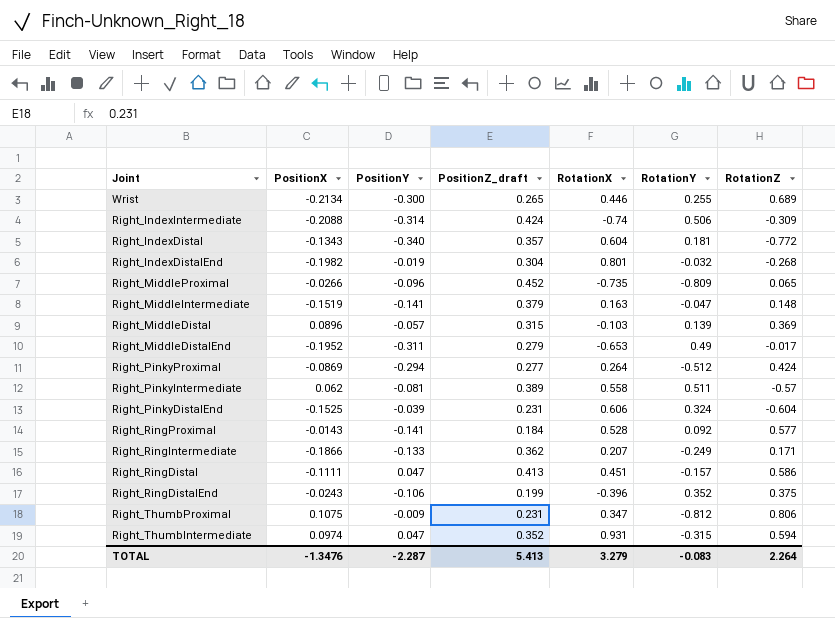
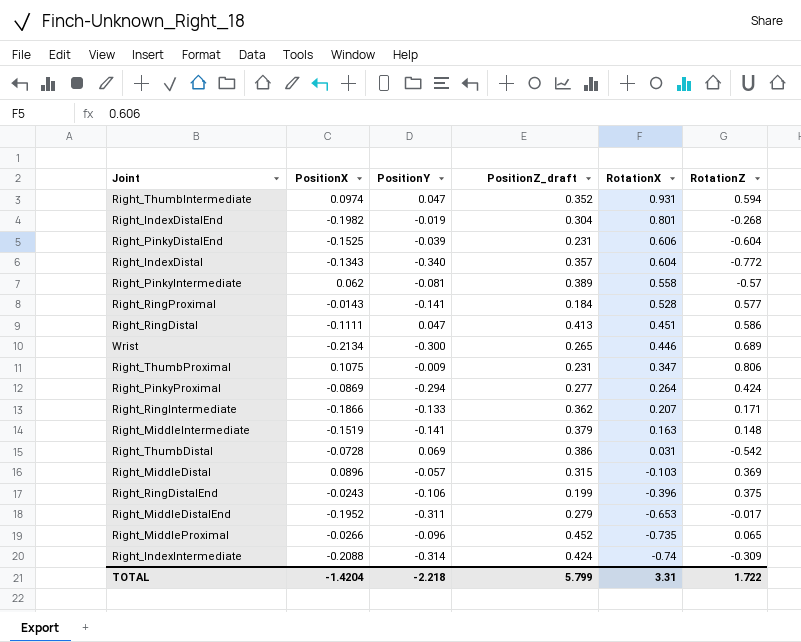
row order: none -> RotationX descending
column RotationY | position: 6 -> none
row Right_ThumbDistal: none -> -0.0728 | 0.069 | 0.386 | 0.031 | -0.542
TOTAL | PositionX: -1.3476 -> -1.4204
TOTAL | PositionY: -2.287 -> -2.218
TOTAL | PositionZ_draft: 5.413 -> 5.799
TOTAL | RotationX: 3.279 -> 3.31
TOTAL | RotationZ: 2.264 -> 1.722

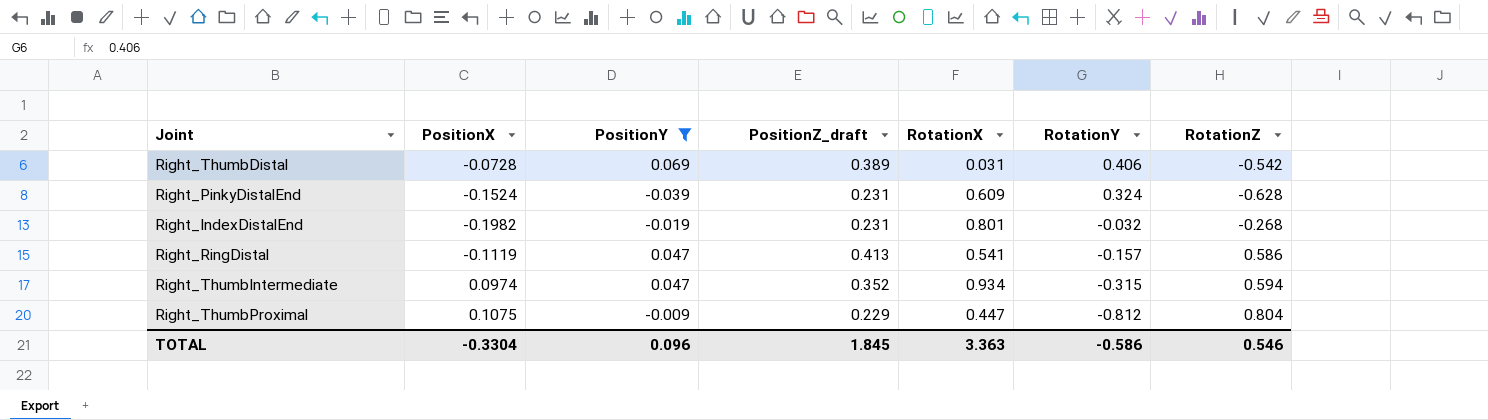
filter: none -> PositionY >= -0.039
row order: RotationX descending -> RotationY descending
column RotationY | position: none -> 6
Right_ThumbDistal | PositionZ_draft: 0.386 -> 0.389
Right_PinkyDistalEnd | PositionX: -0.1525 -> -0.1524
Right_PinkyDistalEnd | RotationX: 0.606 -> 0.609
Right_PinkyDistalEnd | RotationZ: -0.604 -> -0.628
Right_IndexDistalEnd | PositionZ_draft: 0.304 -> 0.231
Right_RingDistal | PositionX: -0.1111 -> -0.1119
Right_RingDistal | RotationX: 0.451 -> 0.541
Right_ThumbIntermediate | RotationX: 0.931 -> 0.934
Right_ThumbProximal | PositionZ_draft: 0.231 -> 0.229
Right_ThumbProximal | RotationX: 0.347 -> 0.447
Right_ThumbProximal | RotationZ: 0.806 -> 0.804
TOTAL | PositionX: -1.4204 -> -0.3304
TOTAL | PositionY: -2.218 -> 0.096
TOTAL | PositionZ_draft: 5.799 -> 1.845
TOTAL | RotationX: 3.31 -> 3.363
TOTAL | RotationZ: 1.722 -> 0.546

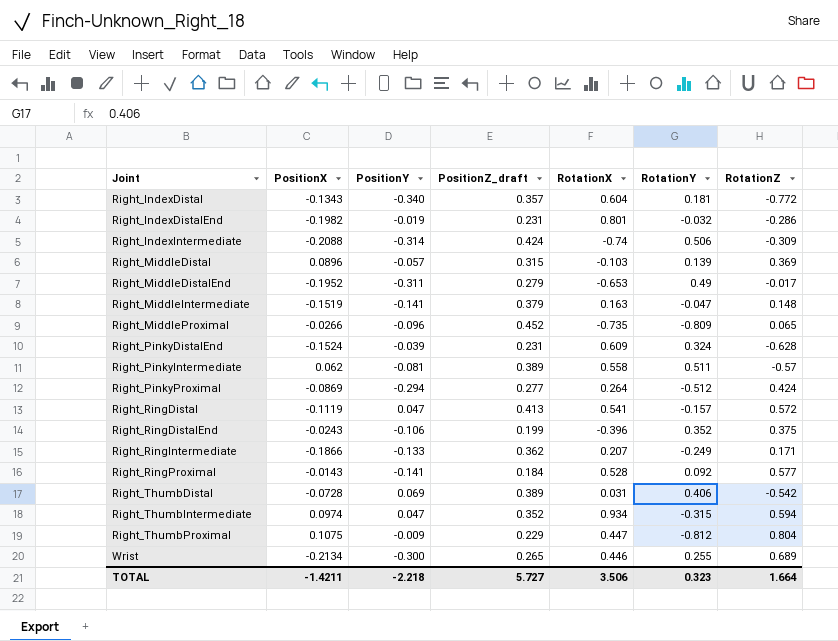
filter: PositionY >= -0.039 -> none
row order: RotationY descending -> Joint ascending
Right_IndexDistalEnd | RotationZ: -0.268 -> -0.286
Right_RingDistal | RotationZ: 0.586 -> 0.572
TOTAL | PositionX: -0.3304 -> -1.4211
TOTAL | PositionY: 0.096 -> -2.218
TOTAL | PositionZ_draft: 1.845 -> 5.727
TOTAL | RotationX: 3.363 -> 3.506
TOTAL | RotationY: -0.586 -> 0.323
TOTAL | RotationZ: 0.546 -> 1.664

